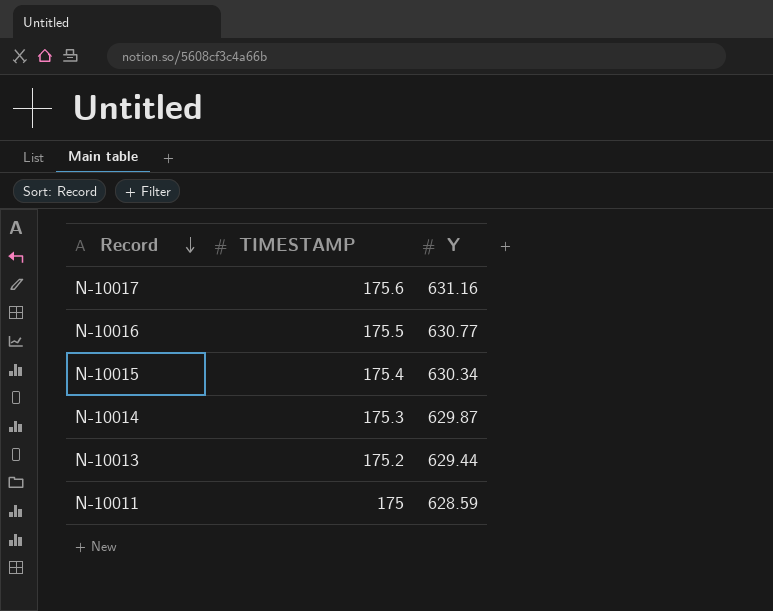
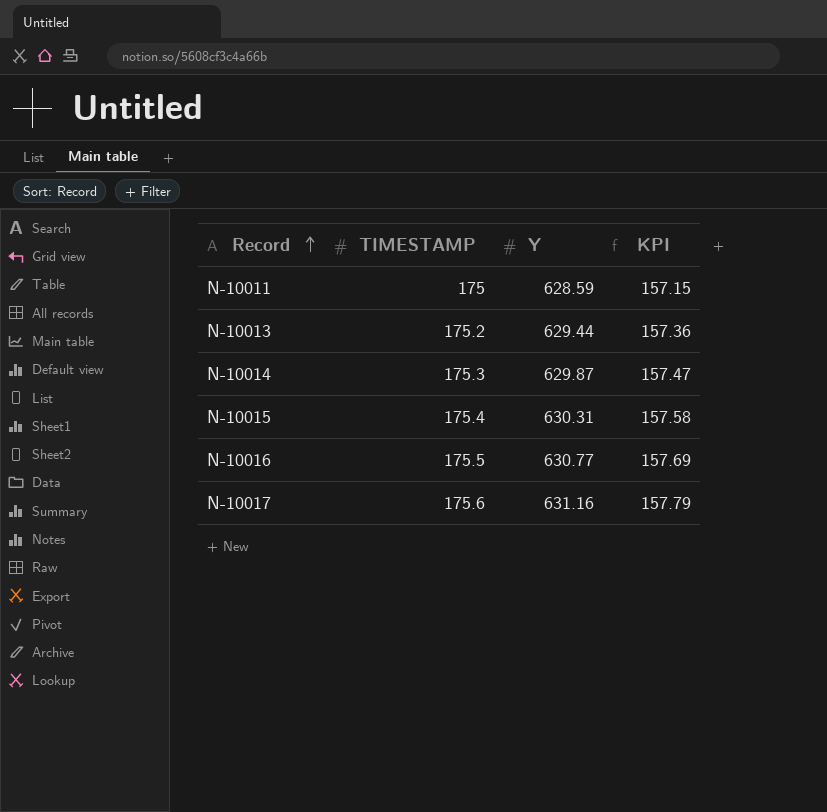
row order: Record descending -> Record ascending
column KPI | formula: none -> [Y] * 0.25
N-10015 | Y: 630.34 -> 630.31

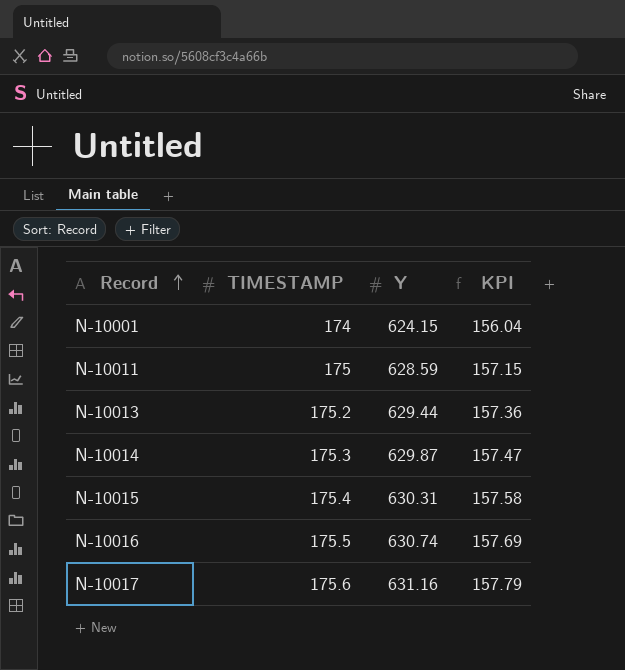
row N-10001: none -> 174 | 624.15 | 156.04
N-10016 | Y: 630.77 -> 630.74

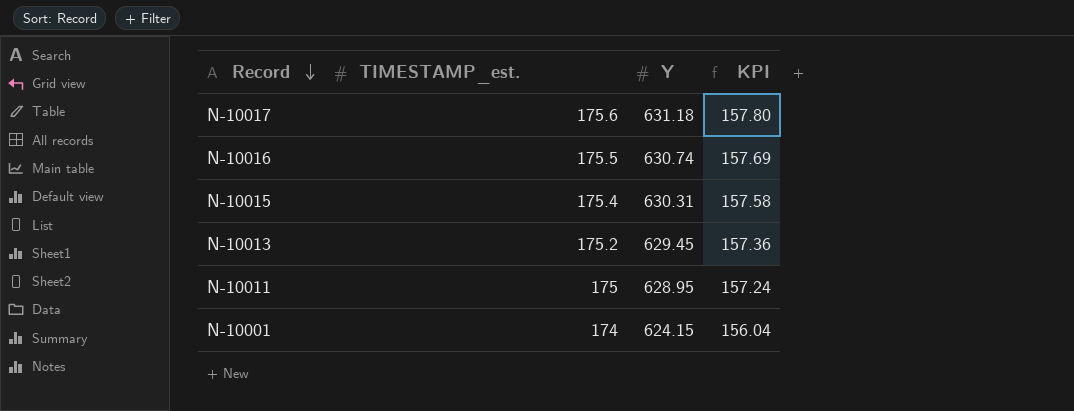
row order: Record ascending -> Record descending
column name: TIMESTAMP -> TIMESTAMP_est.
row N-10014: 175.3 | 629.87 | 157.47 -> none
N-10017 | Y: 631.16 -> 631.18
N-10017 | KPI: 157.79 -> 157.80
N-10013 | Y: 629.44 -> 629.45
N-10011 | Y: 628.59 -> 628.95
N-10011 | KPI: 157.15 -> 157.24

